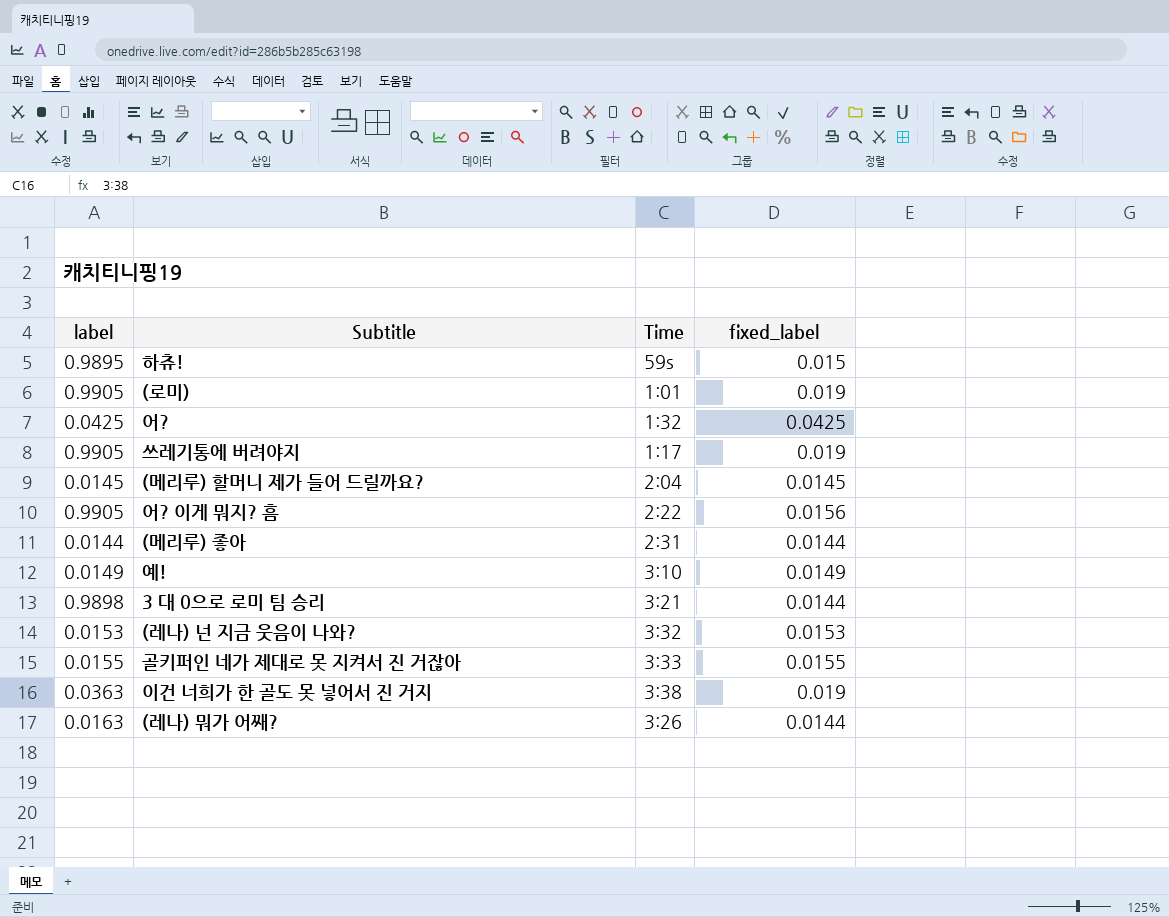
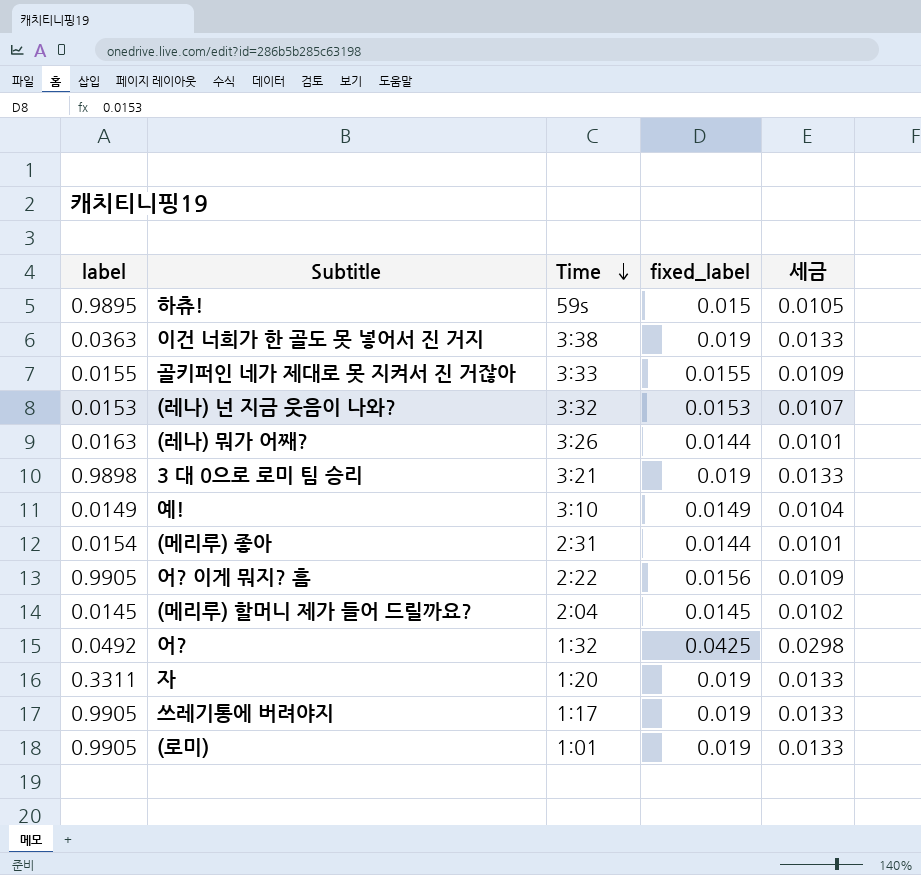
row order: none -> Time descending
column 세금 | formula: none -> [fixed_label] * 0.7
3 대 0으로 로미 팀 승리 | fixed_label: 0.0144 -> 0.019
(메리루) 좋아 | label: 0.0144 -> 0.0154
어? | label: 0.0425 -> 0.0492
row 자: none -> 0.3311 | 1:20 | 0.019 | 0.0133

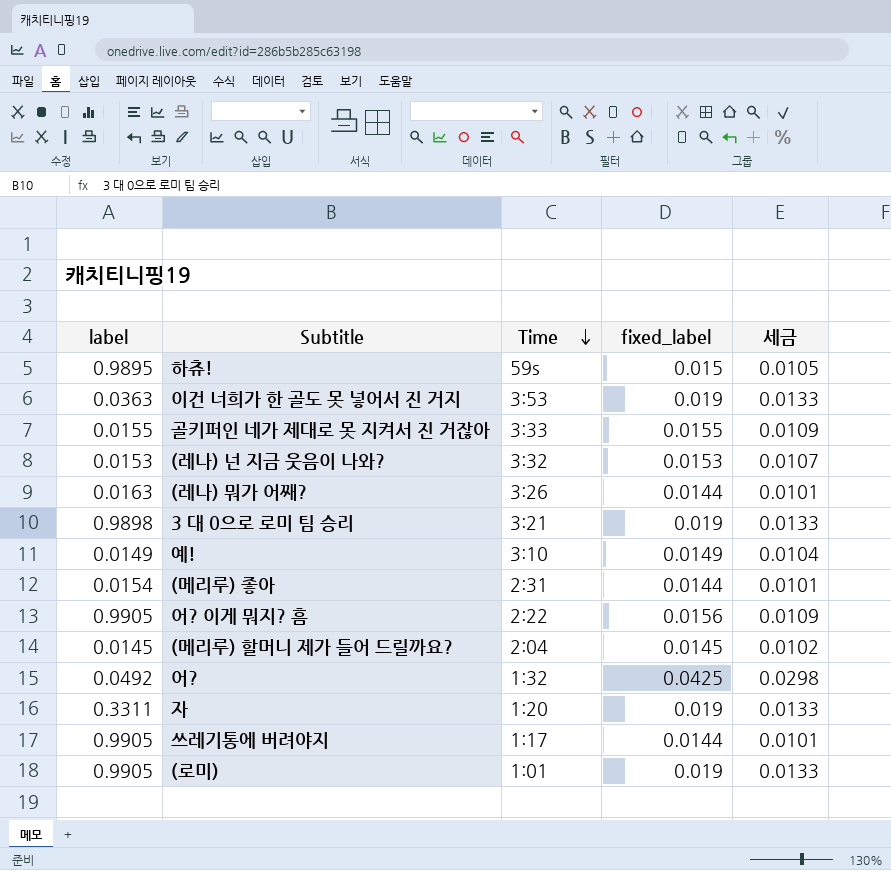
이건 너희가 한 골도 못 넣어서 진 거지 | Time: 3:38 -> 3:53
쓰레기통에 버려야지 | fixed_label: 0.019 -> 0.0144
쓰레기통에 버려야지 | 세금: 0.0133 -> 0.0101

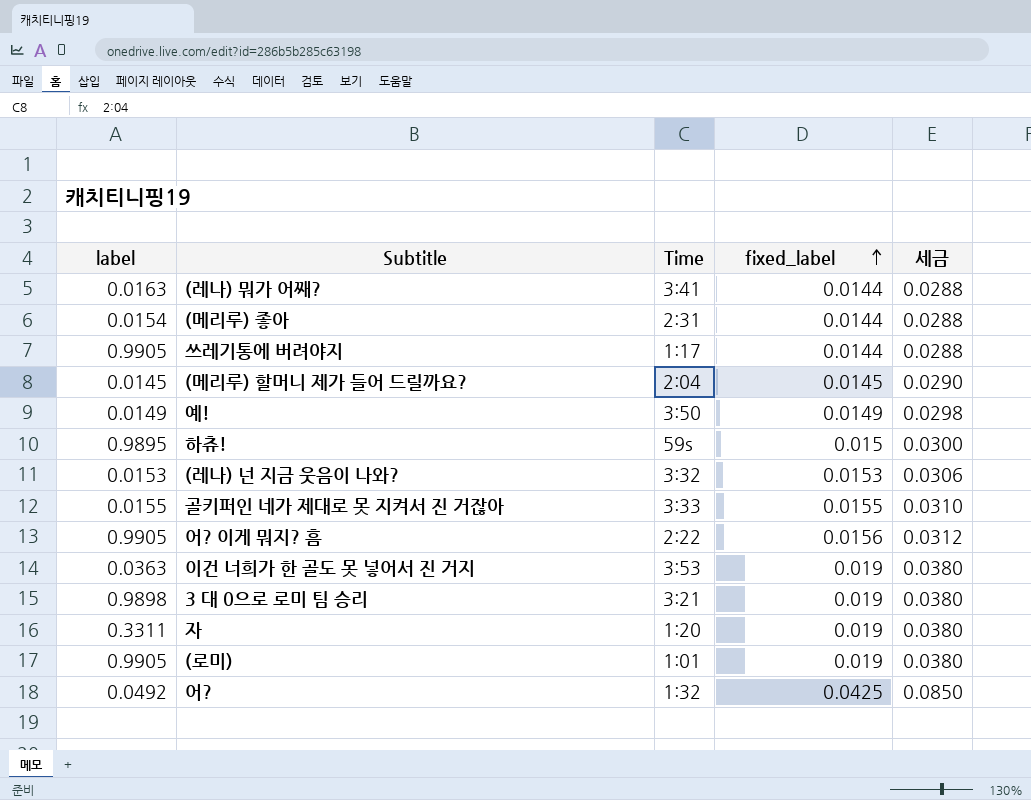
row order: Time descending -> fixed_label ascending
column 세금 | formula: [fixed_label] * 0.7 -> [fixed_label] * 2
(레나) 뭐가 어째? | Time: 3:26 -> 3:41
예! | Time: 3:10 -> 3:50

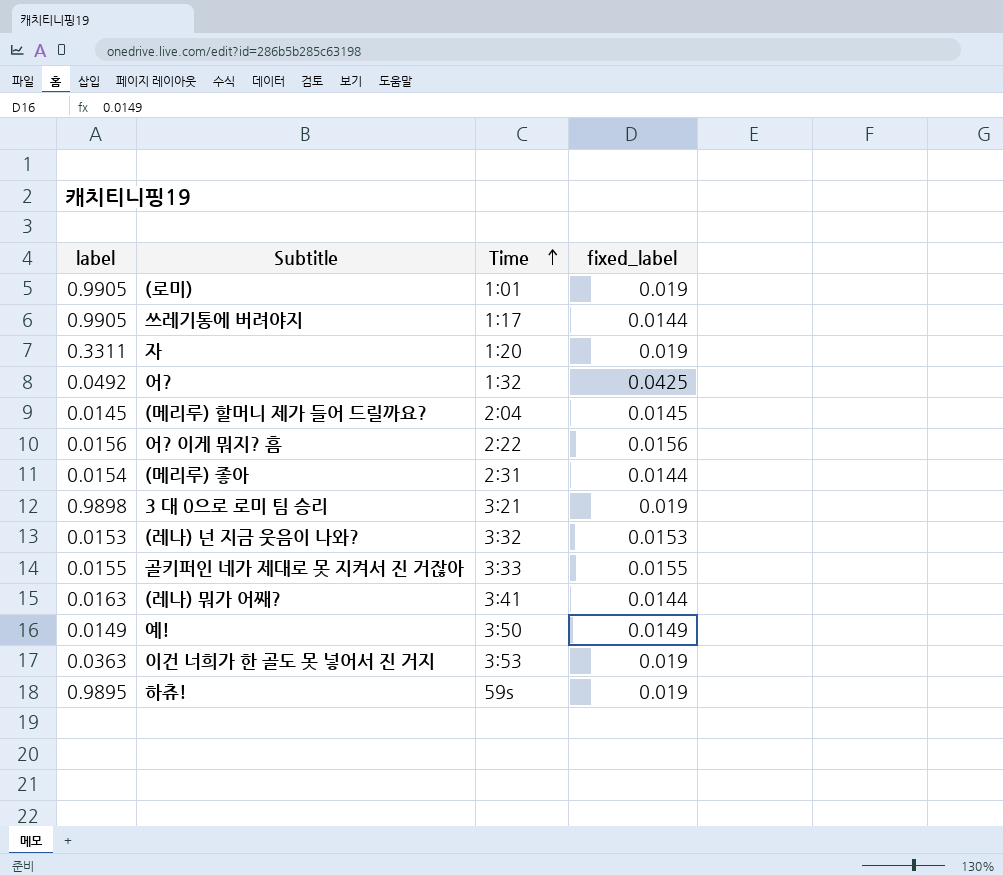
row order: fixed_label ascending -> Time ascending
column 세금 | formula: [fixed_label] * 2 -> none
어? 이게 뭐지? 흠 | label: 0.9905 -> 0.0156
하츄! | fixed_label: 0.015 -> 0.019

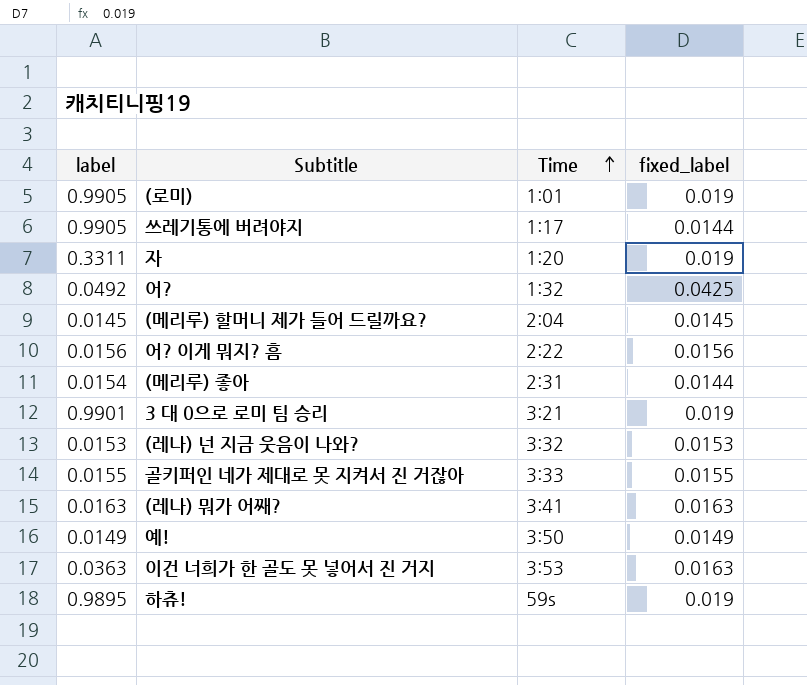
3 대 0으로 로미 팀 승리 | label: 0.9898 -> 0.9901
(레나) 뭐가 어째? | fixed_label: 0.0144 -> 0.0163
이건 너희가 한 골도 못 넣어서 진 거지 | fixed_label: 0.019 -> 0.0163

